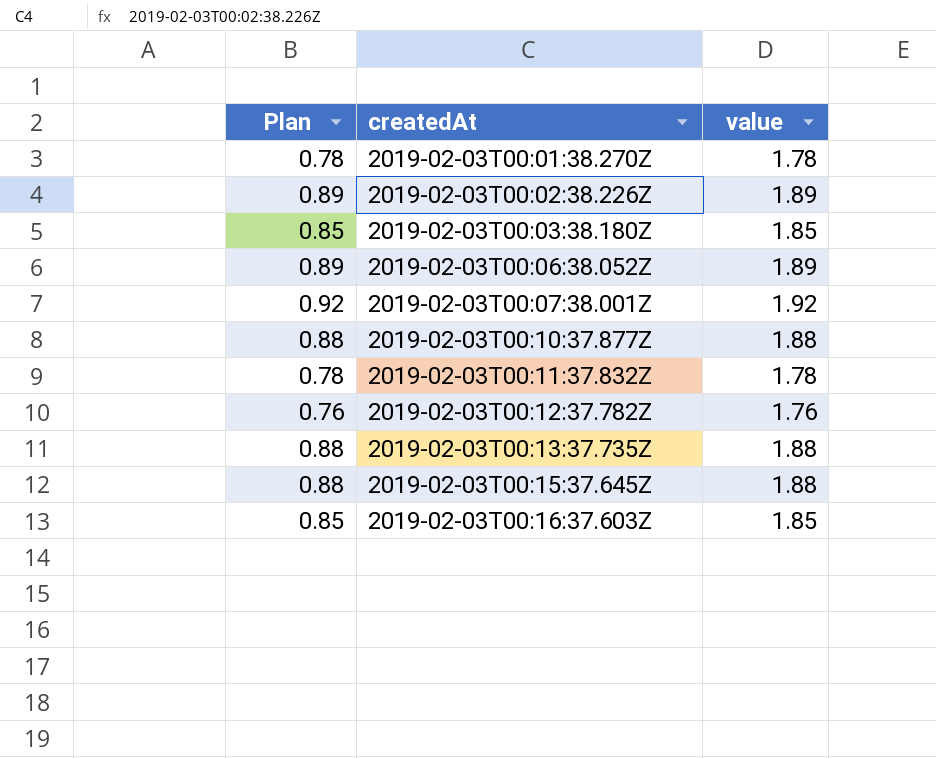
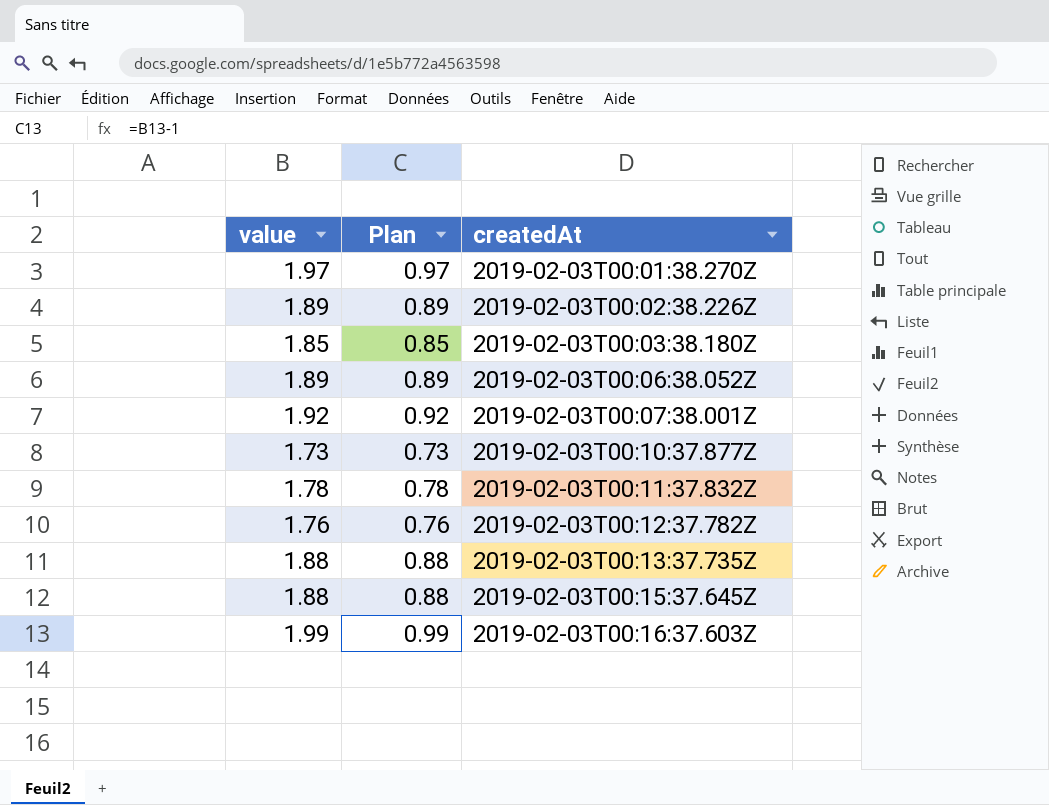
column value | position: 3 -> 1
2019-02-03T00:01:38.270Z | value: 1.78 -> 1.97
2019-02-03T00:01:38.270Z | Plan: 0.78 -> 0.97
2019-02-03T00:10:37.877Z | value: 1.88 -> 1.73
2019-02-03T00:10:37.877Z | Plan: 0.88 -> 0.73
2019-02-03T00:16:37.603Z | value: 1.85 -> 1.99
2019-02-03T00:16:37.603Z | Plan: 0.85 -> 0.99

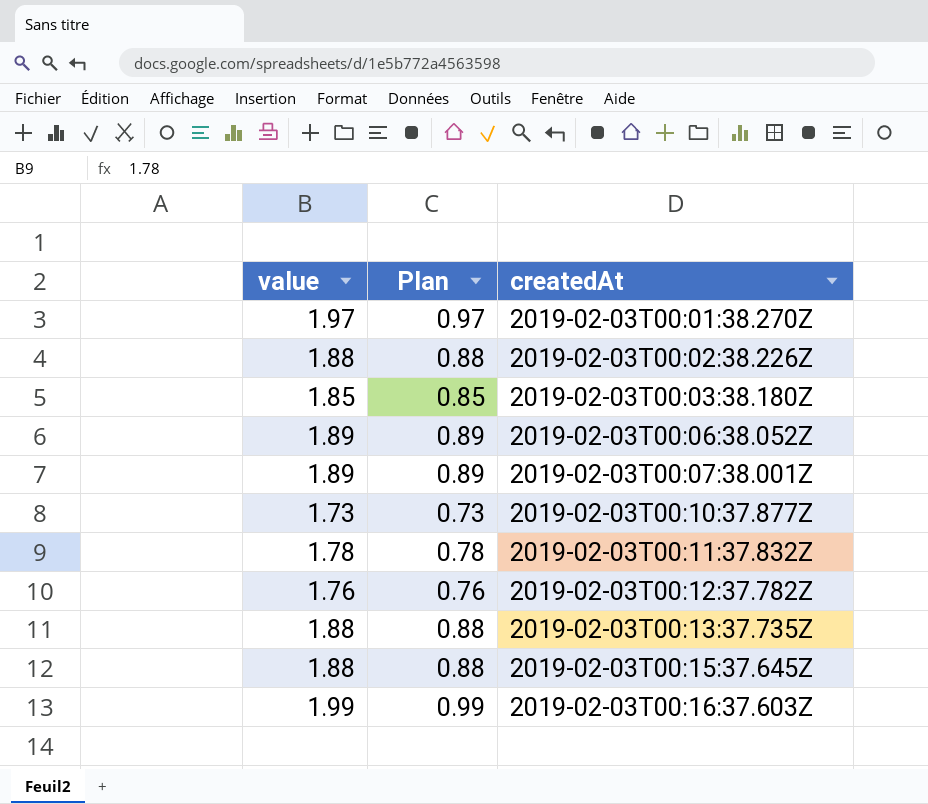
2019-02-03T00:02:38.226Z | value: 1.89 -> 1.88
2019-02-03T00:02:38.226Z | Plan: 0.89 -> 0.88
2019-02-03T00:07:38.001Z | value: 1.92 -> 1.89
2019-02-03T00:07:38.001Z | Plan: 0.92 -> 0.89

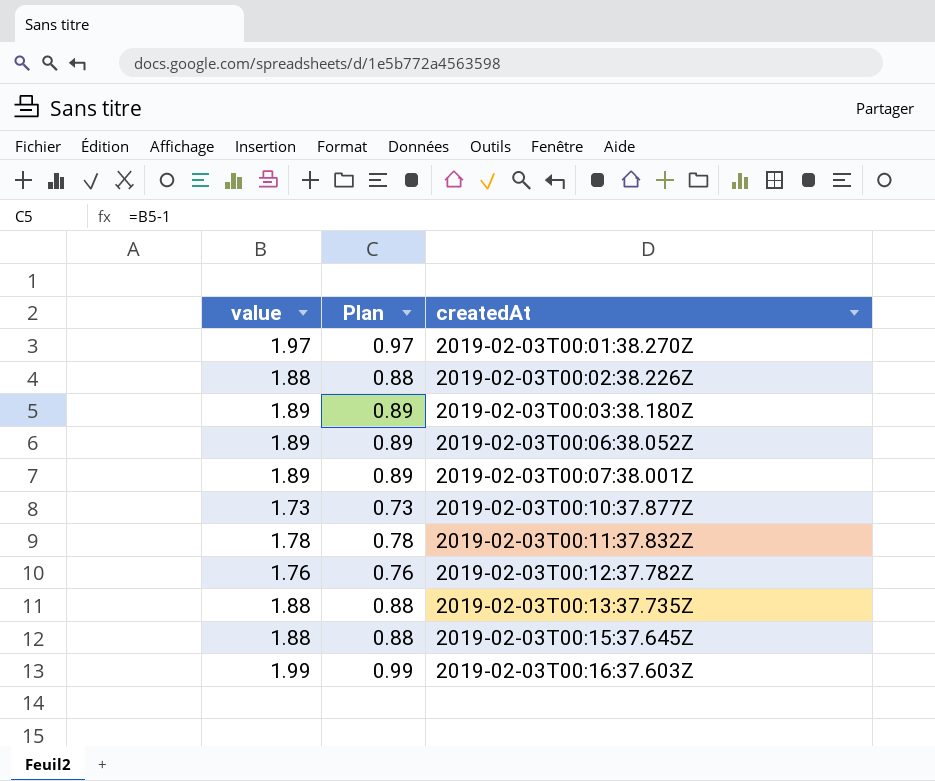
2019-02-03T00:03:38.180Z | value: 1.85 -> 1.89
2019-02-03T00:03:38.180Z | Plan: 0.85 -> 0.89

